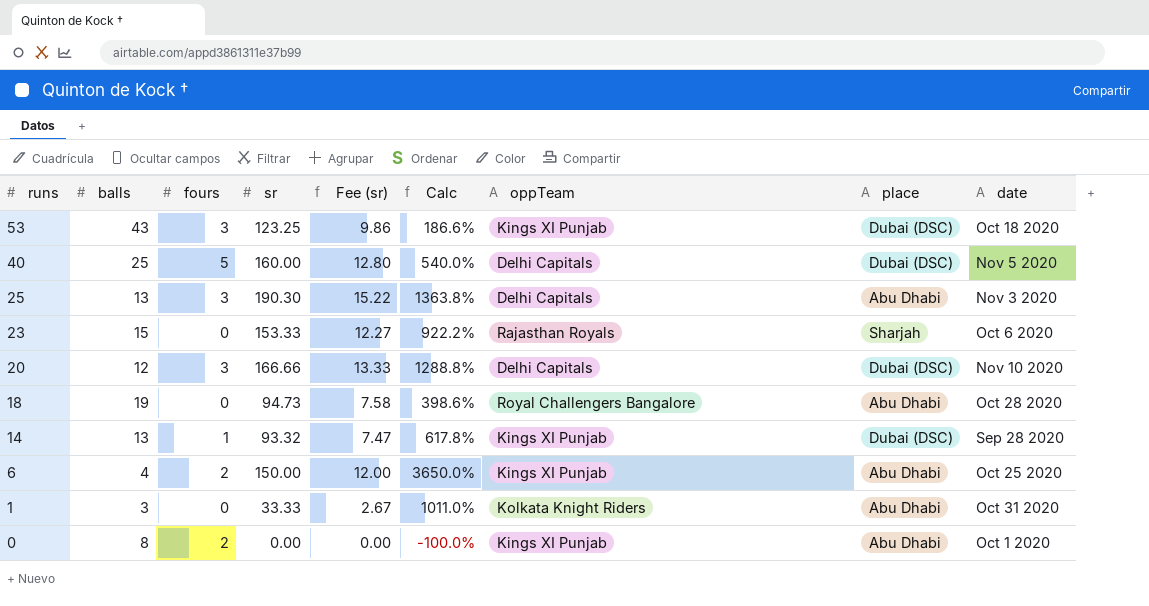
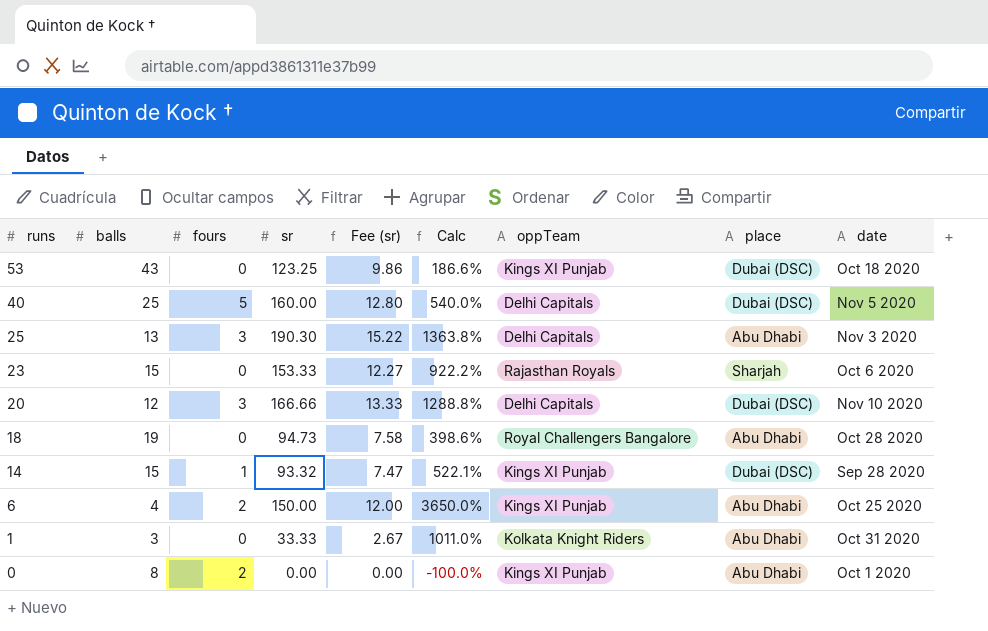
53 | fours: 3 -> 0
14 | balls: 13 -> 15
14 | Calc: 617.8% -> 522.1%

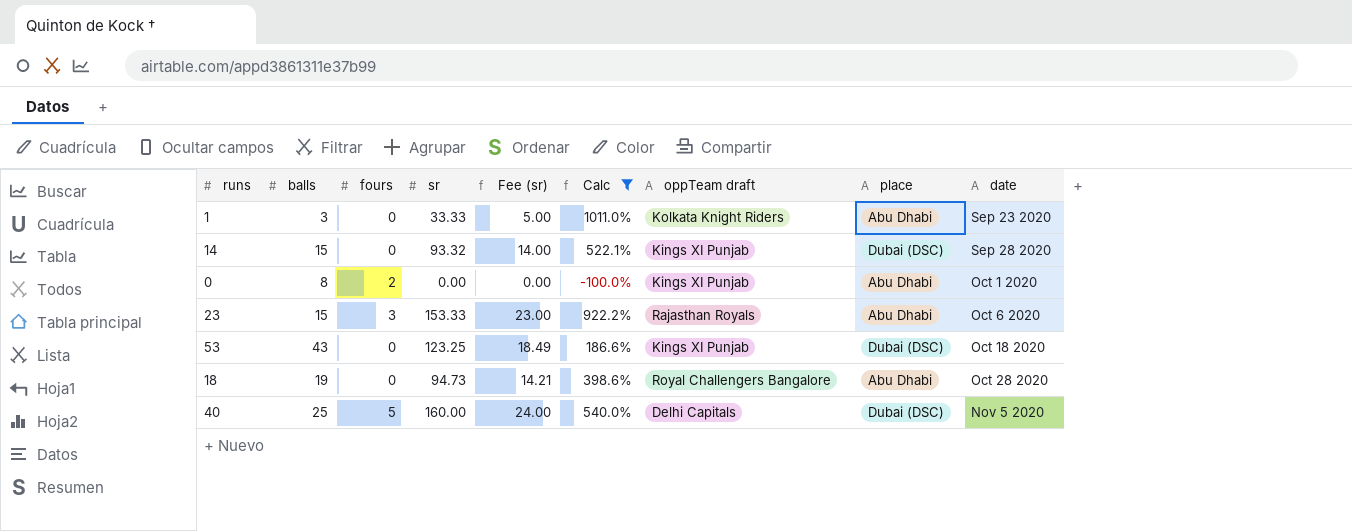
filter: none -> Calc <= 1011.0%
row order: runs descending -> date ascending
column Fee (sr) | formula: [sr] * 0.08 -> [sr] * 0.15
column name: oppTeam -> oppTeam draft
1 | date: Oct 31 2020 -> Sep 23 2020
14 | fours: 1 -> 0
23 | fours: 0 -> 3
23 | place: Sharjah -> Abu Dhabi

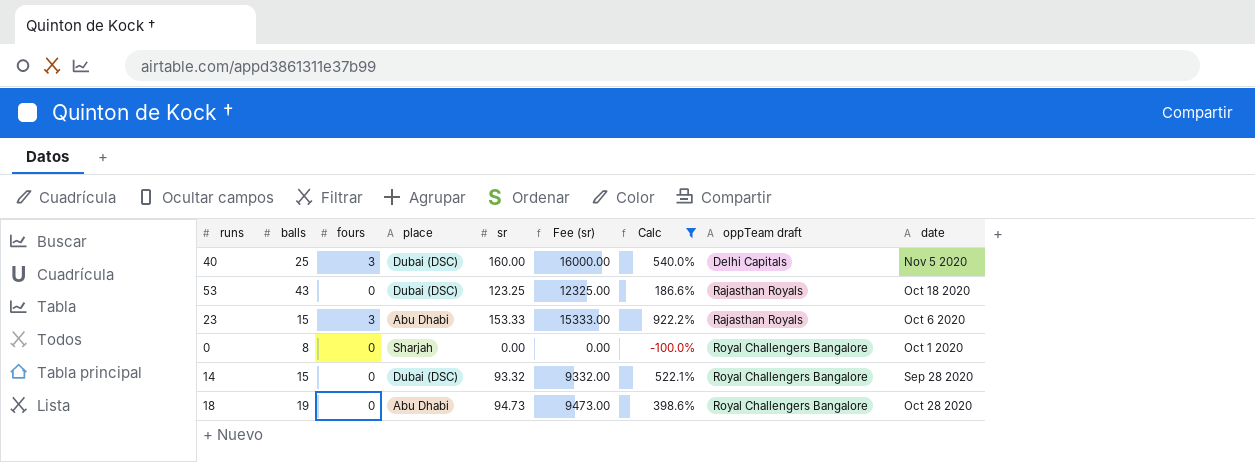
row order: date ascending -> oppTeam draft ascending
column place | position: 8 -> 4
column Fee (sr) | formula: [sr] * 0.15 -> [sr] * 100
row 1: 3 | 0 | 33.33 | 5.00 | 1011.0% | Kolkata Knight Riders | Abu Dhabi | Sep 23 2020 -> none
40 | fours: 5 -> 3
53 | oppTeam draft: Kings XI Punjab -> Rajasthan Royals
0 | fours: 2 -> 0
0 | place: Abu Dhabi -> Sharjah
0 | oppTeam draft: Kings XI Punjab -> Royal Challengers Bangalore
14 | oppTeam draft: Kings XI Punjab -> Royal Challengers Bangalore

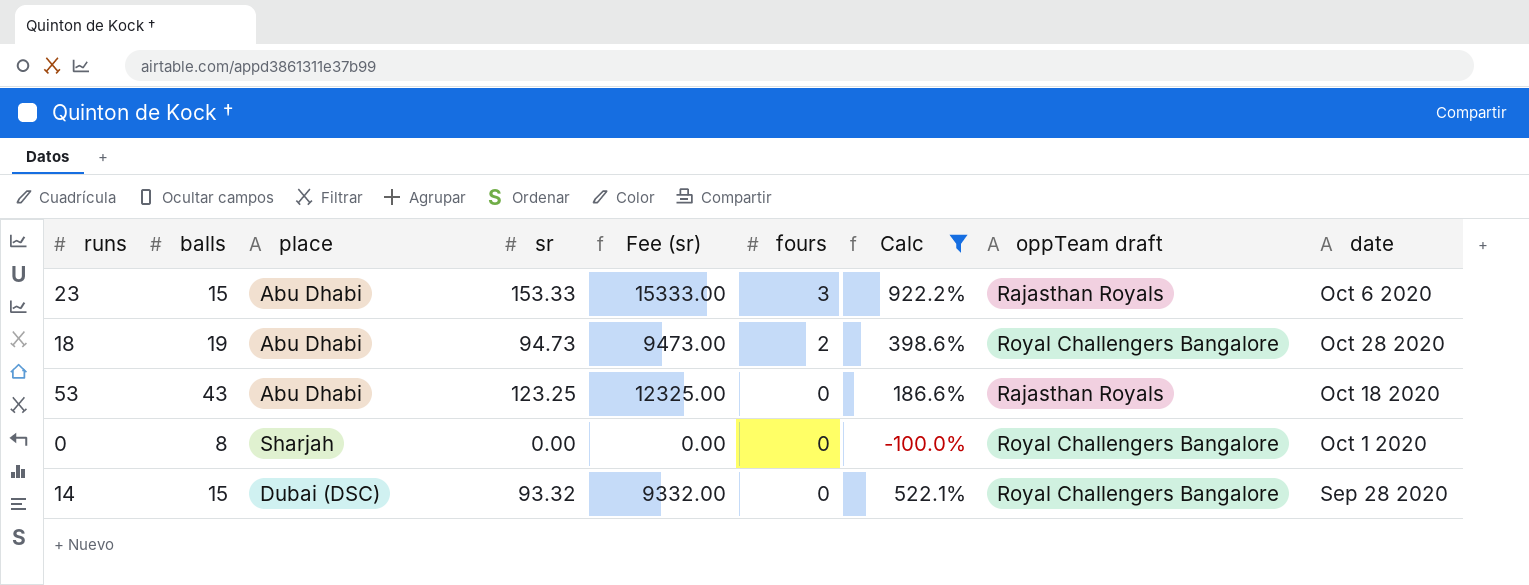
row order: oppTeam draft ascending -> fours descending
column fours | position: 3 -> 6
row 40: 25 | 3 | Dubai (DSC) | 160.00 | 16000.00 | 540.0% | Delhi Capitals | Nov 5 2020 -> none
18 | fours: 0 -> 2
53 | place: Dubai (DSC) -> Abu Dhabi

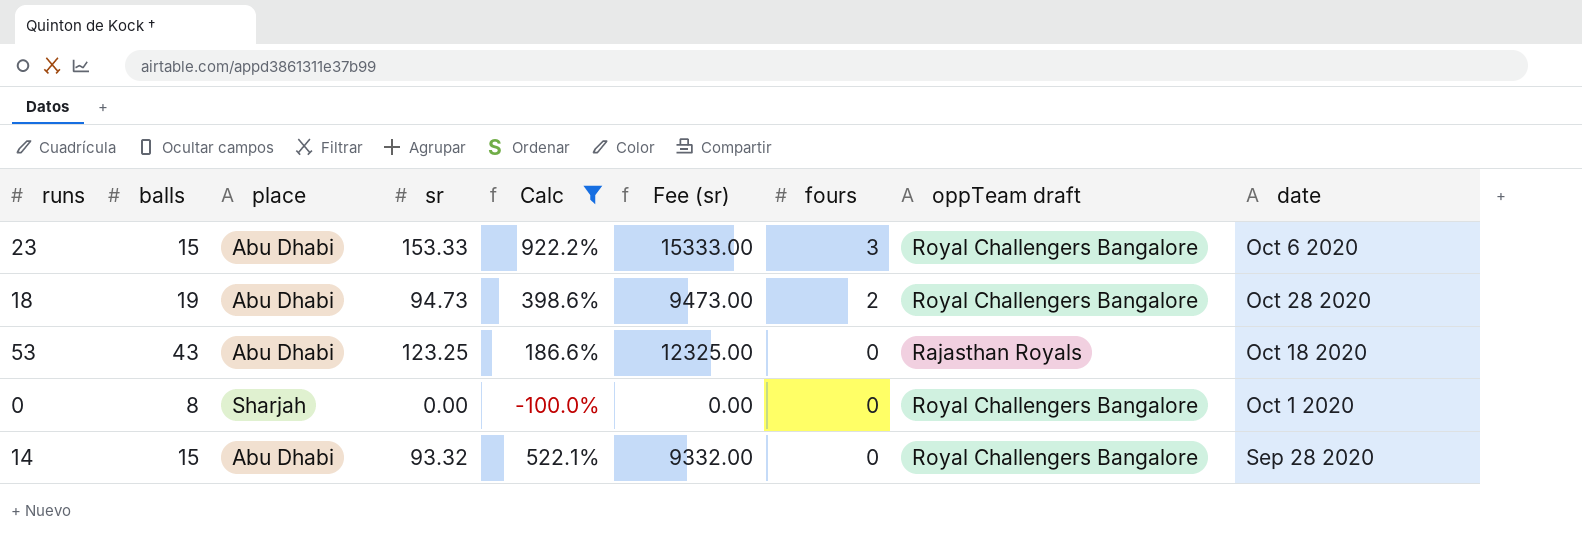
column Calc | position: 7 -> 5
23 | oppTeam draft: Rajasthan Royals -> Royal Challengers Bangalore
14 | place: Dubai (DSC) -> Abu Dhabi

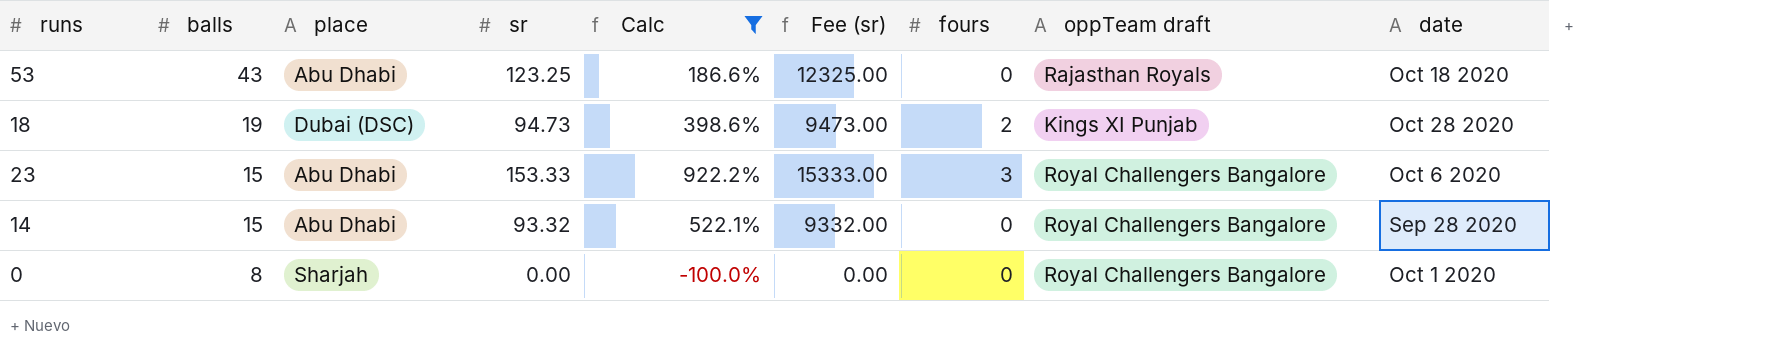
row order: fours descending -> balls descending
18 | place: Abu Dhabi -> Dubai (DSC)
18 | oppTeam draft: Royal Challengers Bangalore -> Kings XI Punjab

